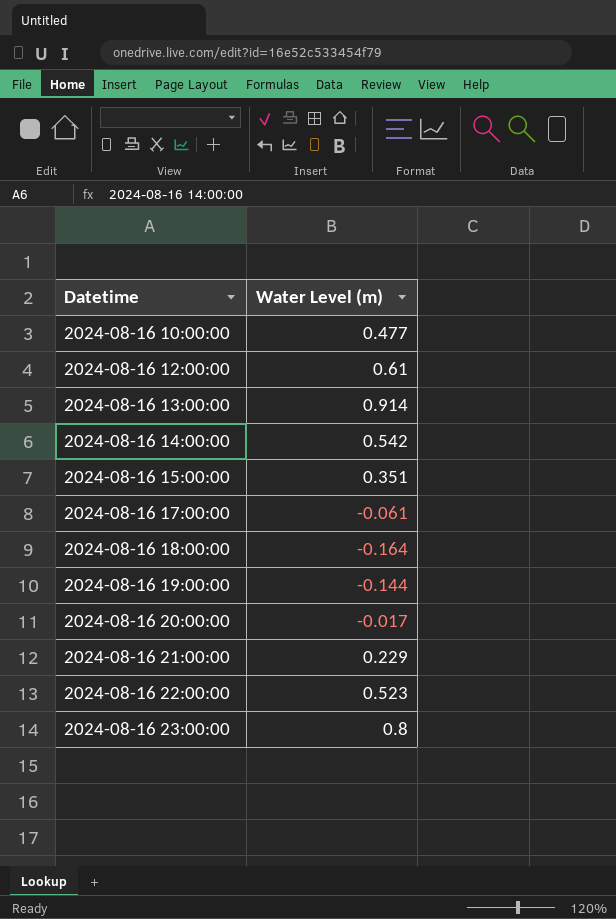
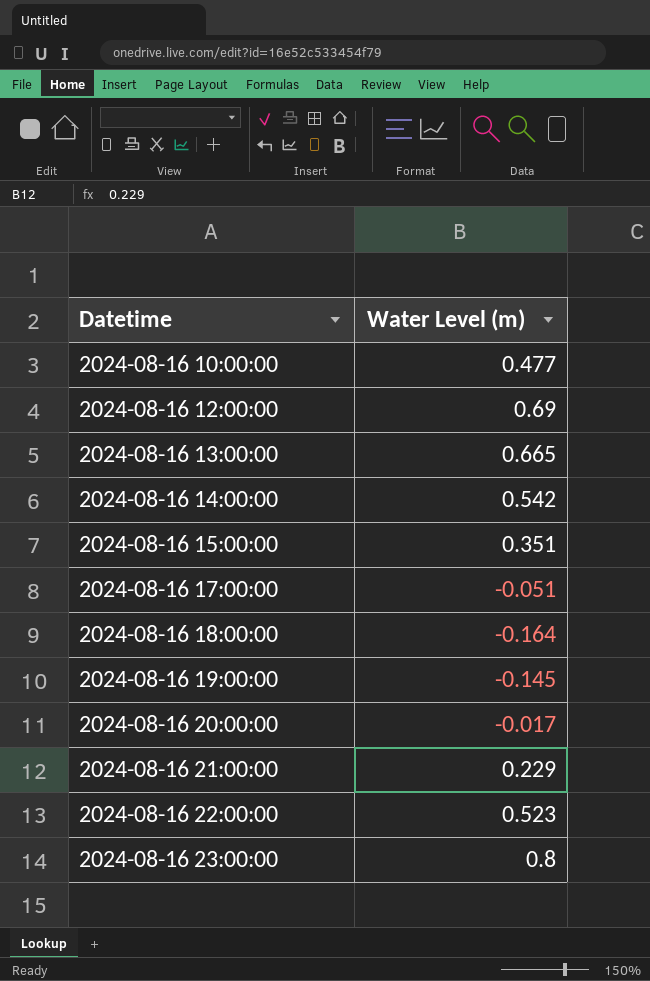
2024-08-16 12:00:00 | Water Level (m): 0.61 -> 0.69
2024-08-16 13:00:00 | Water Level (m): 0.914 -> 0.665
2024-08-16 17:00:00 | Water Level (m): -0.061 -> -0.051
2024-08-16 19:00:00 | Water Level (m): -0.144 -> -0.145

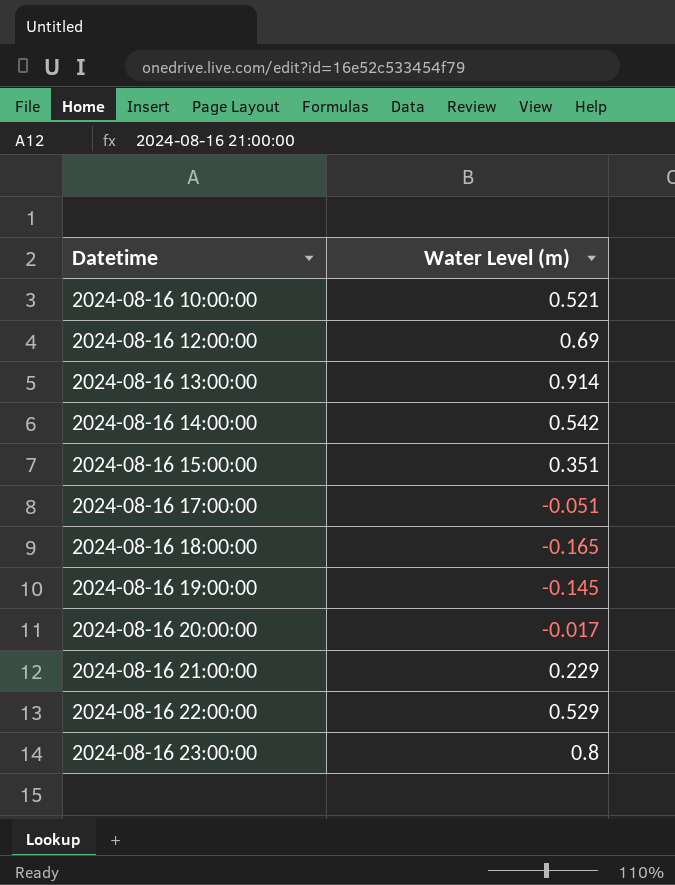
2024-08-16 10:00:00 | Water Level (m): 0.477 -> 0.521
2024-08-16 13:00:00 | Water Level (m): 0.665 -> 0.914
2024-08-16 18:00:00 | Water Level (m): -0.164 -> -0.165
2024-08-16 22:00:00 | Water Level (m): 0.523 -> 0.529

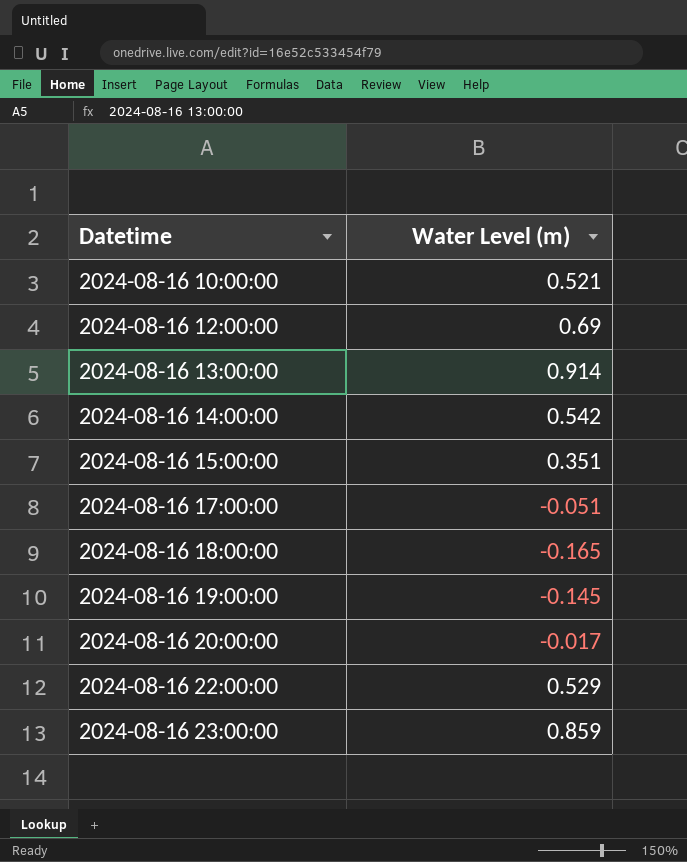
row 2024-08-16 21:00:00: 0.229 -> none
2024-08-16 23:00:00 | Water Level (m): 0.8 -> 0.859

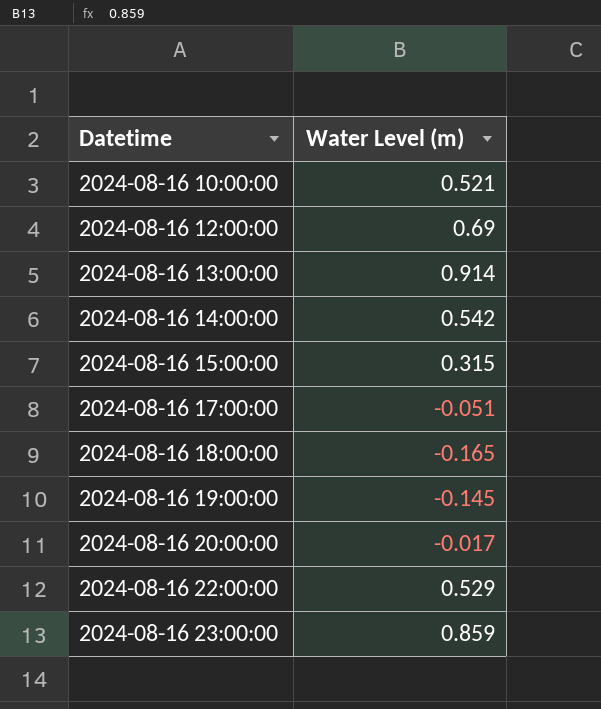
2024-08-16 15:00:00 | Water Level (m): 0.351 -> 0.315

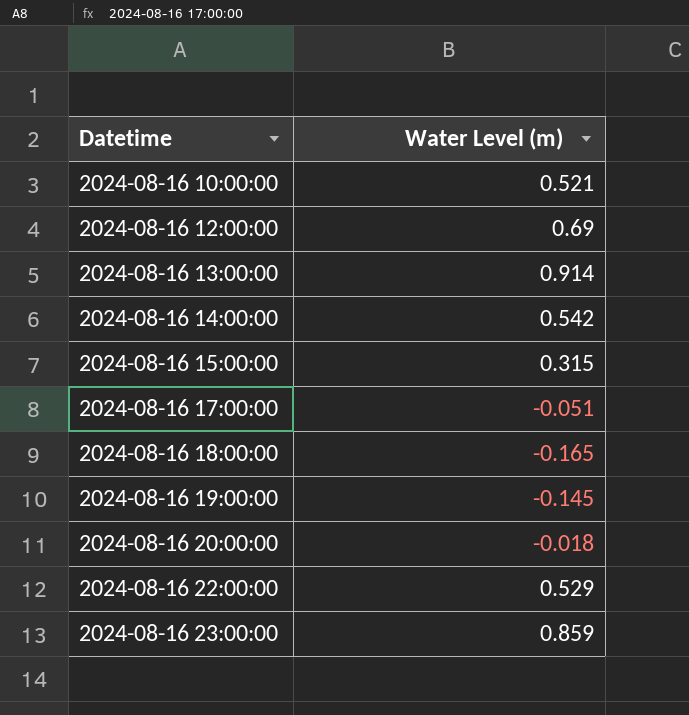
2024-08-16 20:00:00 | Water Level (m): -0.017 -> -0.018

